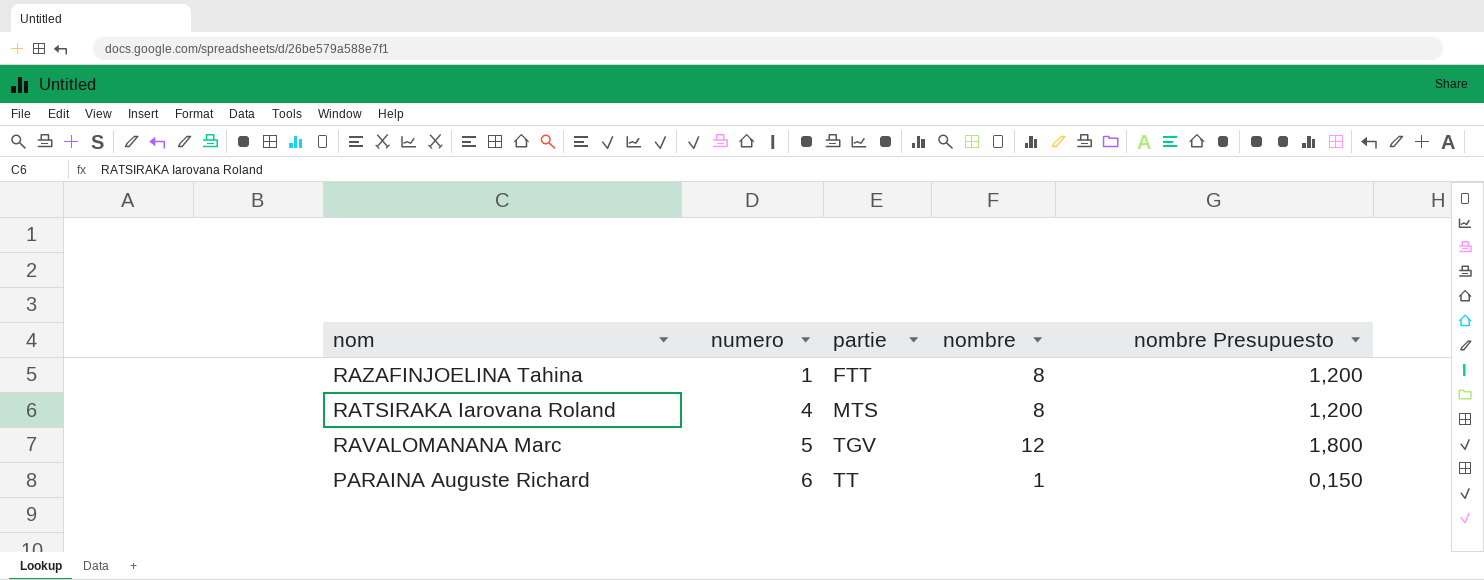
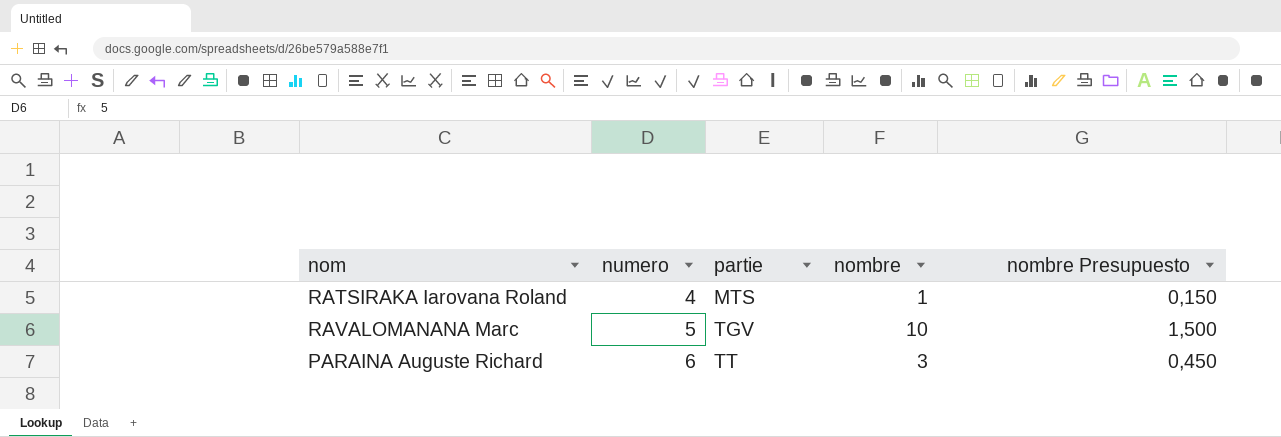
row RAZAFINJOELINA Tahina: 1 | FTT | 8 | 1,200 -> none
RATSIRAKA Iarovana Roland | nombre: 8 -> 1
RATSIRAKA Iarovana Roland | nombre Presupuesto: 1,200 -> 0,150
RAVALOMANANA Marc | nombre: 12 -> 10
RAVALOMANANA Marc | nombre Presupuesto: 1,800 -> 1,500
PARAINA Auguste Richard | nombre: 1 -> 3
PARAINA Auguste Richard | nombre Presupuesto: 0,150 -> 0,450

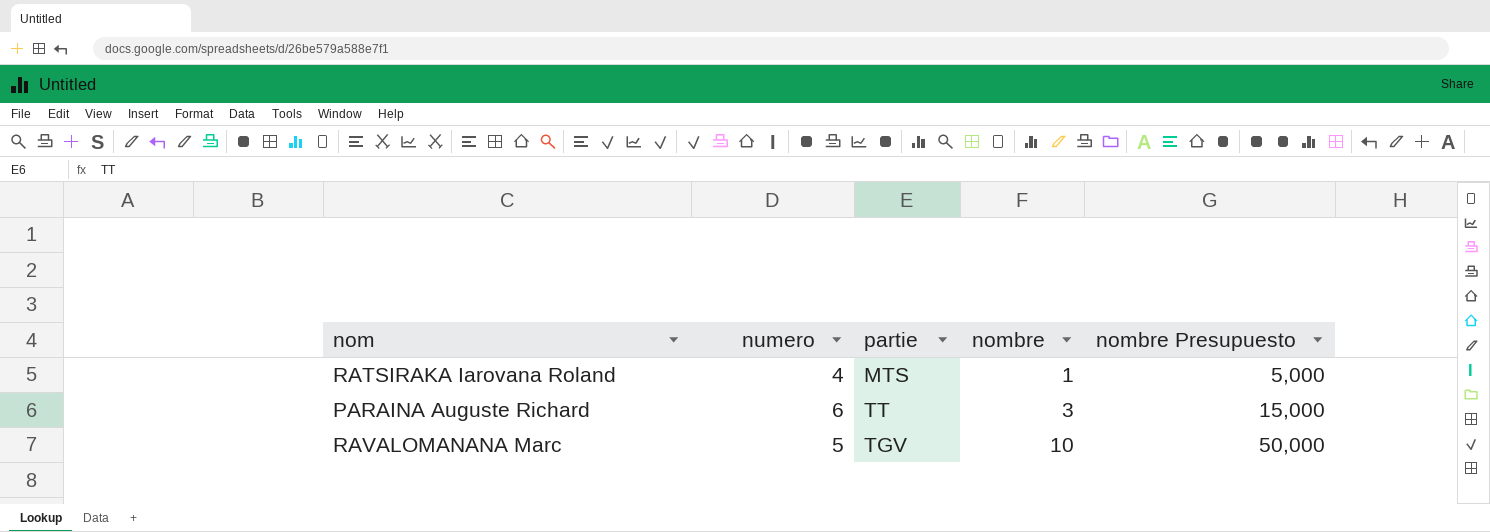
row order: numero ascending -> nombre ascending
column nombre Presupuesto | formula: [nombre] * 0,15 -> [nombre] * 5

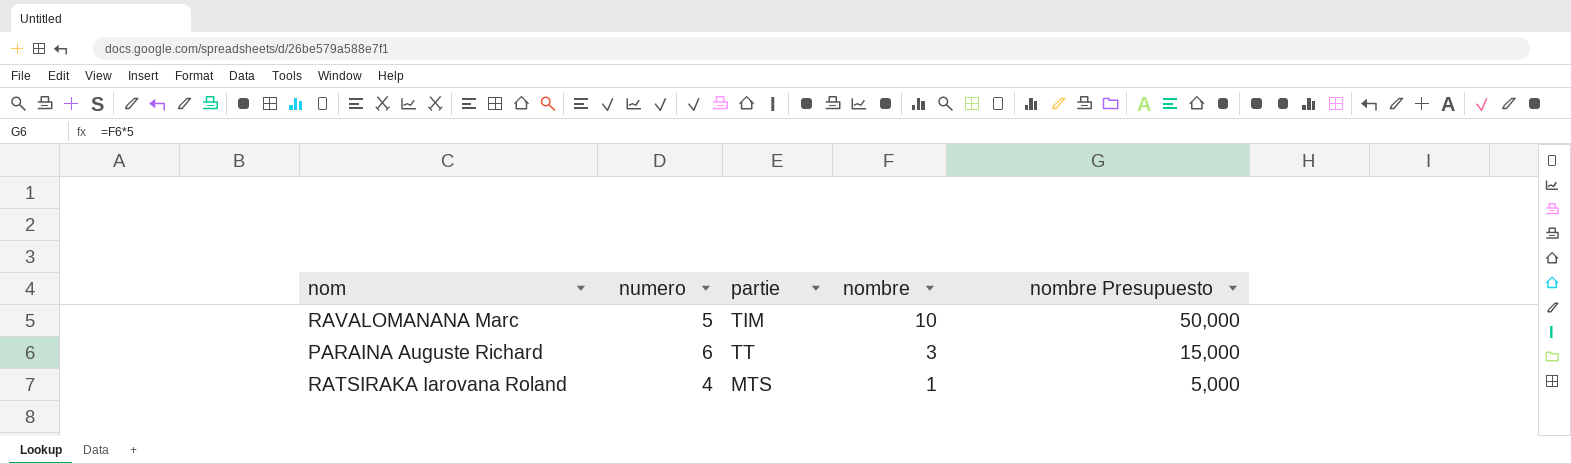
row order: nombre ascending -> nombre descending
RAVALOMANANA Marc | partie: TGV -> TIM

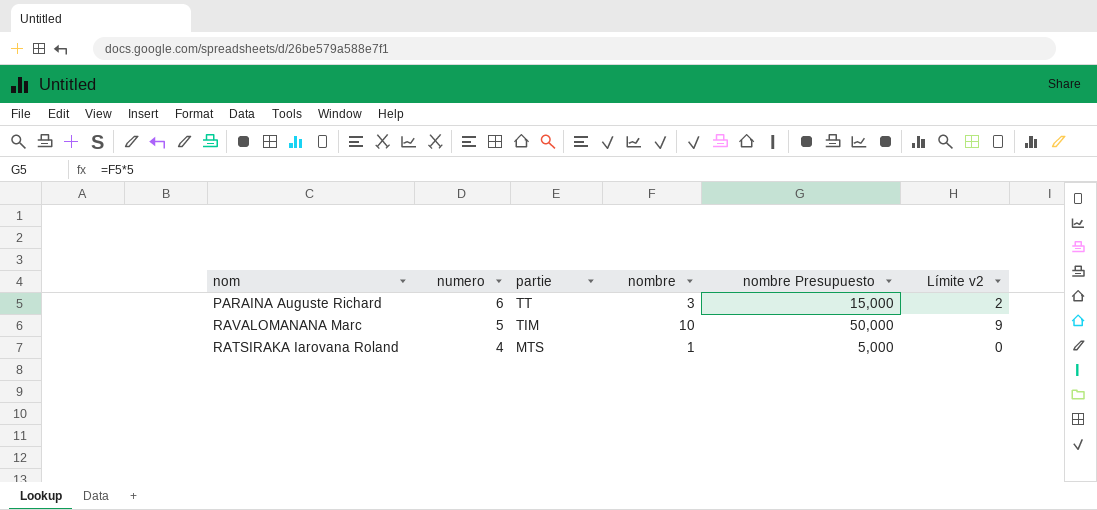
row order: nombre descending -> numero descending
column Límite v2 | formula: none -> [nombre] - 1

